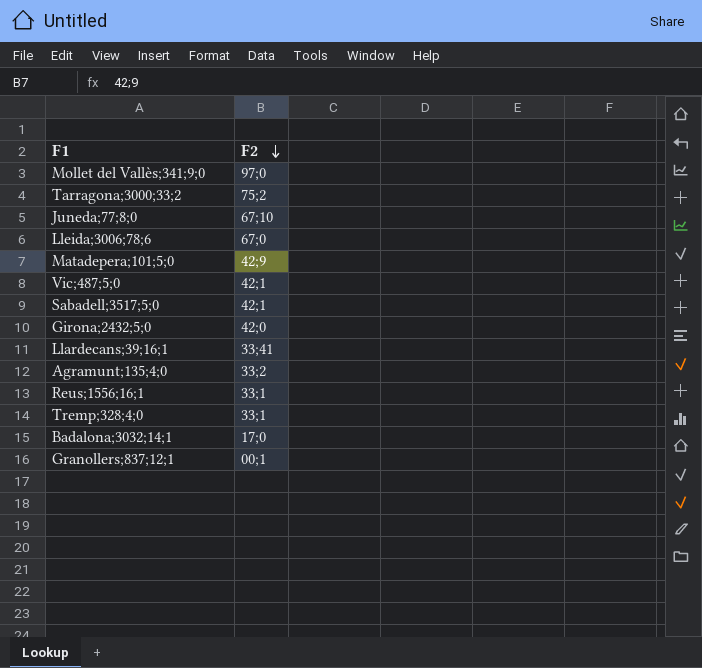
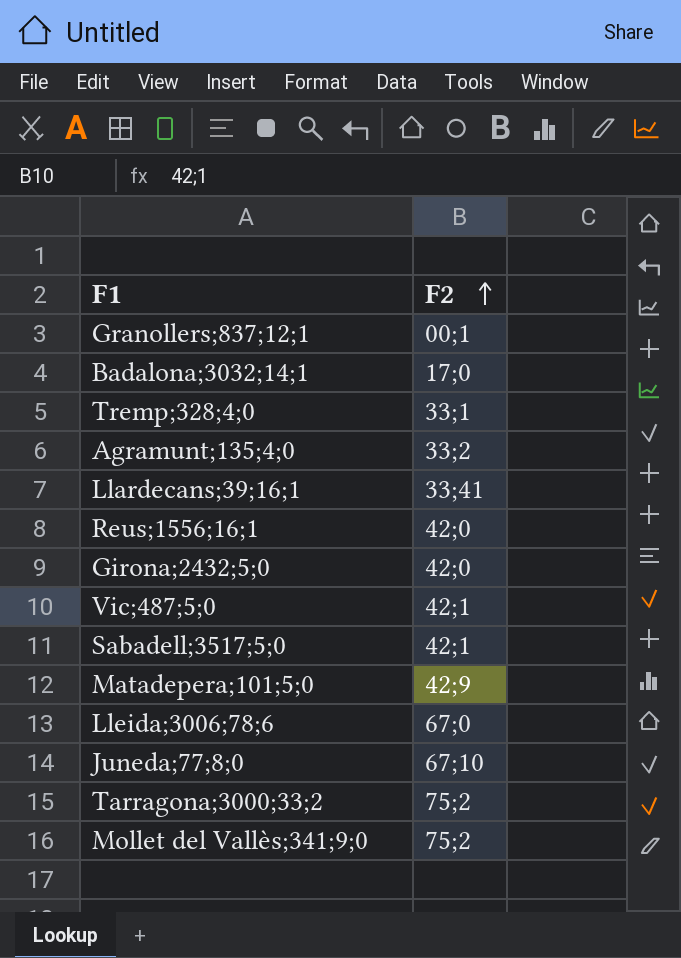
row order: F2 descending -> F2 ascending
Reus;1556;16;1 | F2: 33;1 -> 42;0
Mollet del Vallès;341;9;0 | F2: 97;0 -> 75;2

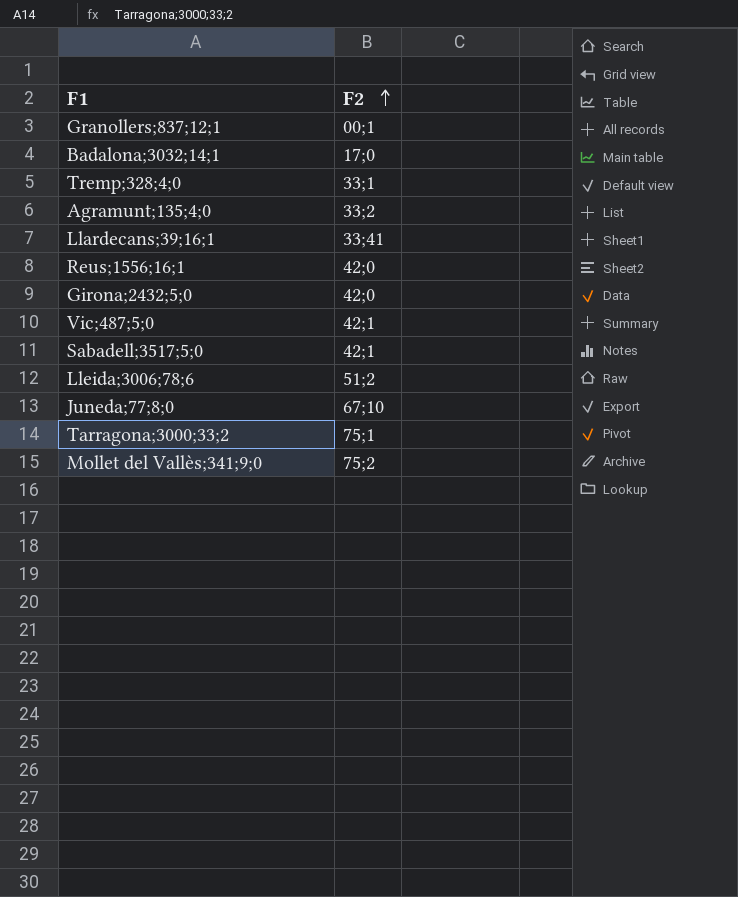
row Matadepera;101;5;0: 42;9 -> none
Lleida;3006;78;6 | F2: 67;0 -> 51;2
Tarragona;3000;33;2 | F2: 75;2 -> 75;1

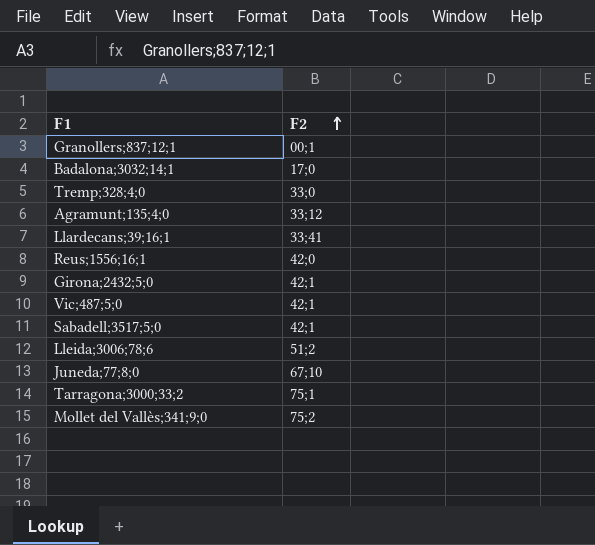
Tremp;328;4;0 | F2: 33;1 -> 33;0
Agramunt;135;4;0 | F2: 33;2 -> 33;12
Girona;2432;5;0 | F2: 42;0 -> 42;1

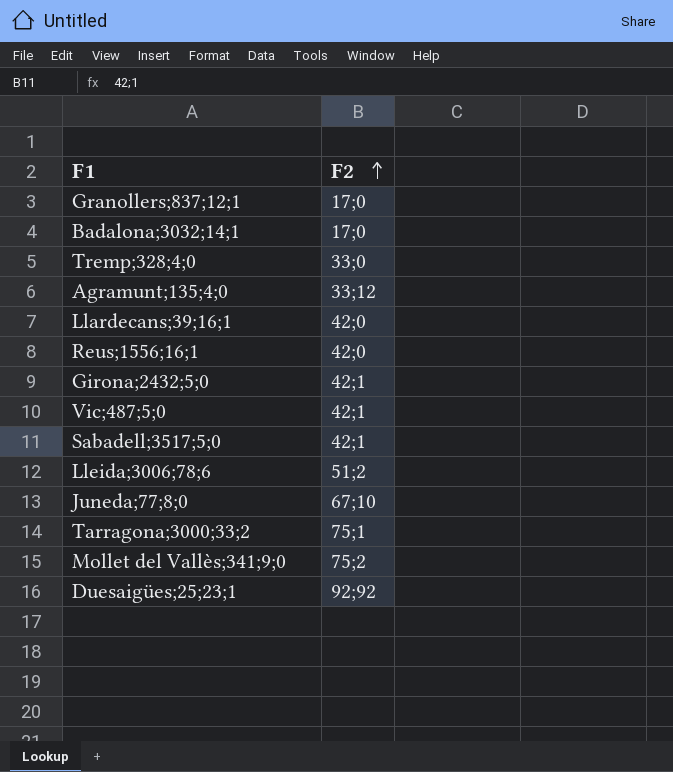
Granollers;837;12;1 | F2: 00;1 -> 17;0
Llardecans;39;16;1 | F2: 33;41 -> 42;0
row Duesaigües;25;23;1: none -> 92;92

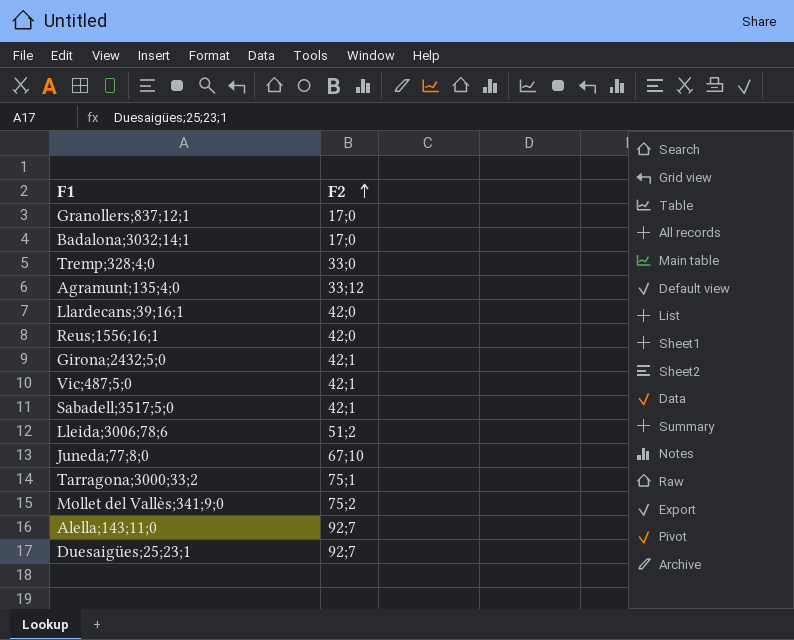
row Alella;143;11;0: none -> 92;7
Duesaigües;25;23;1 | F2: 92;92 -> 92;7

